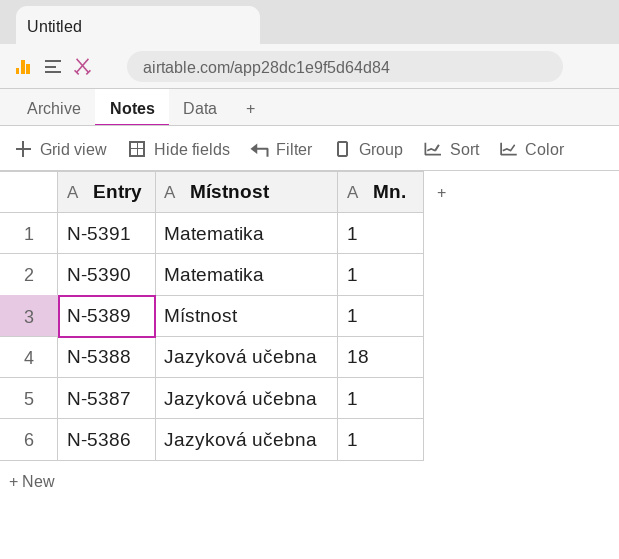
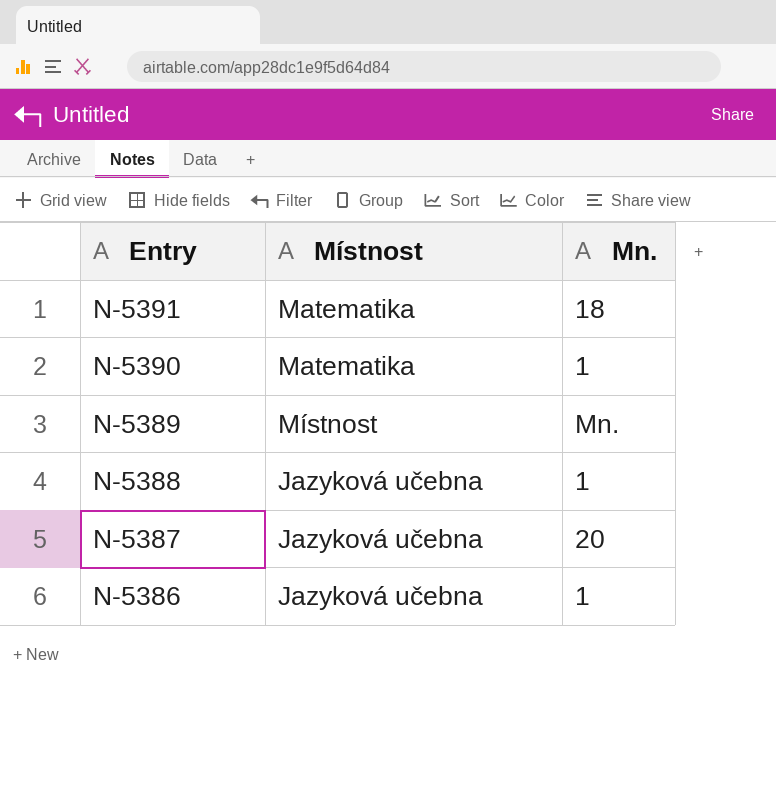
N-5391 | Mn.: 1 -> 18
N-5389 | Mn.: 1 -> Mn.
N-5388 | Mn.: 18 -> 1
N-5387 | Mn.: 1 -> 20

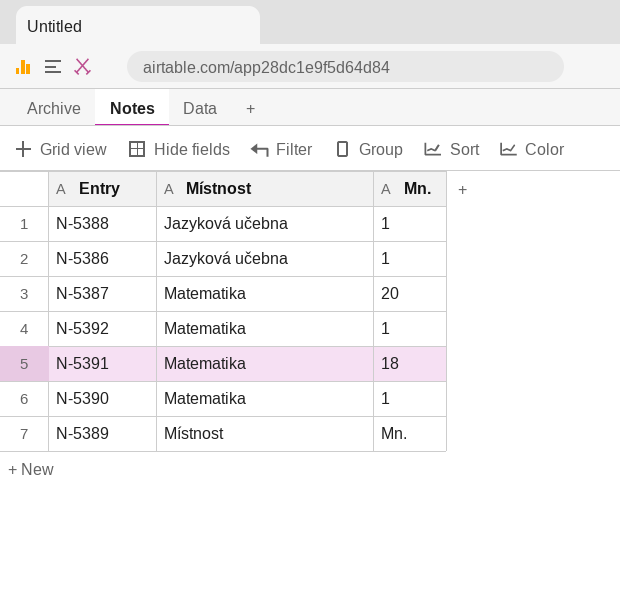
row order: Entry descending -> Místnost ascending
N-5387 | Místnost: Jazyková učebna -> Matematika
row N-5392: none -> Matematika | 1

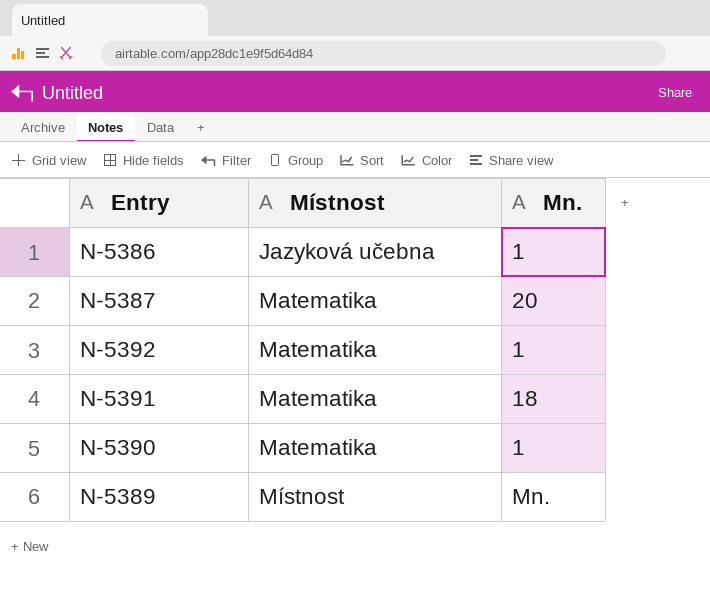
row N-5388: Jazyková učebna | 1 -> none

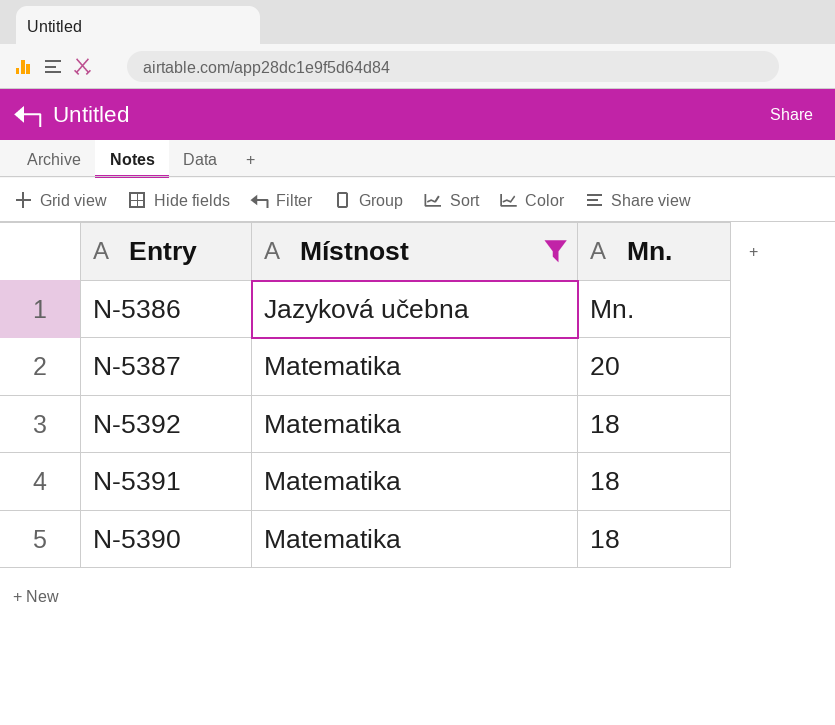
filter: none -> Místnost != Místnost
N-5386 | Mn.: 1 -> Mn.
N-5392 | Mn.: 1 -> 18
N-5390 | Mn.: 1 -> 18

